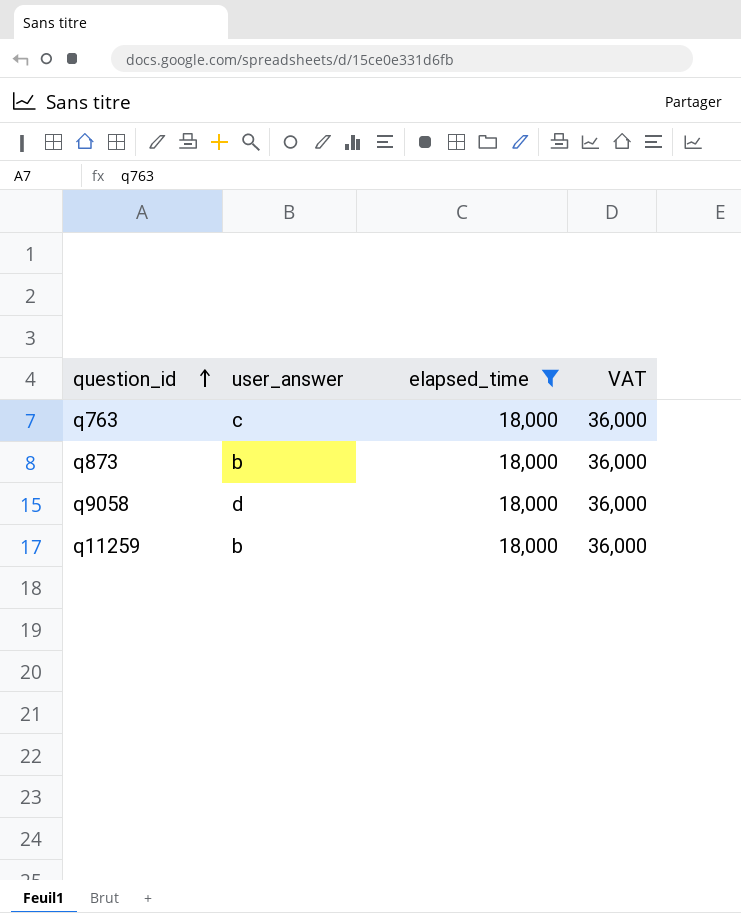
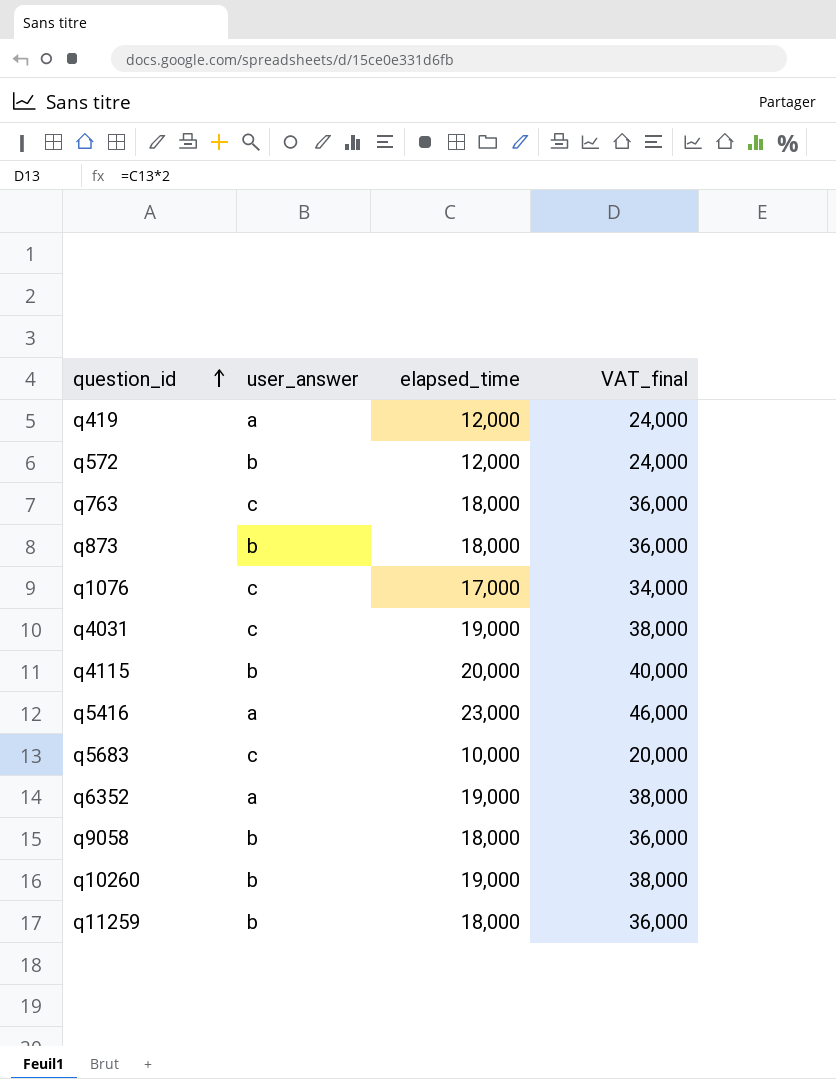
filter: elapsed_time = 18,000 -> none
column name: VAT -> VAT_final
q9058 | user_answer: d -> b

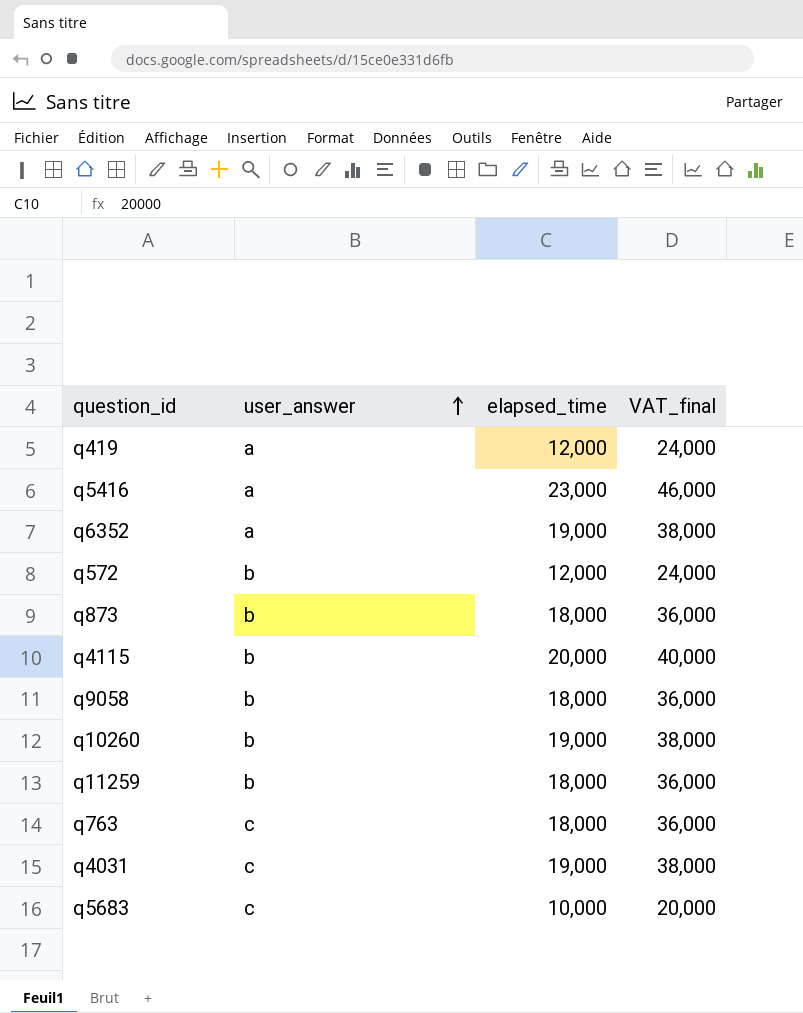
row order: question_id ascending -> user_answer ascending
row q1076: c | 17,000 | 34,000 -> none

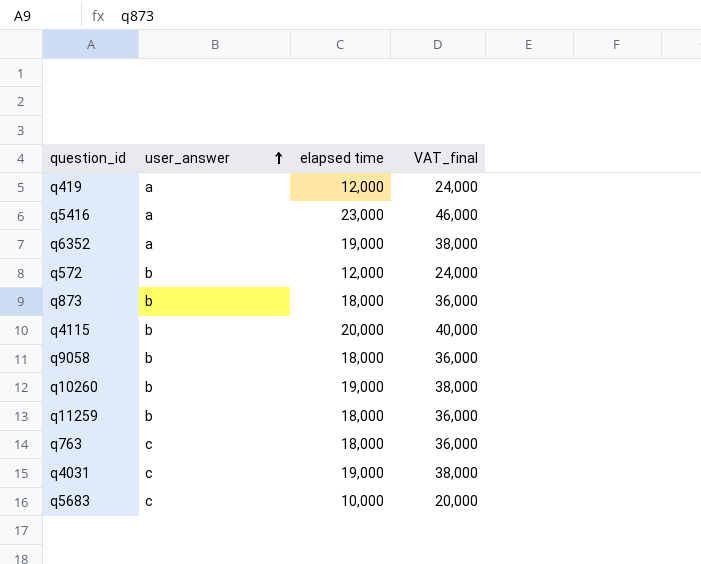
column name: elapsed_time -> elapsed time

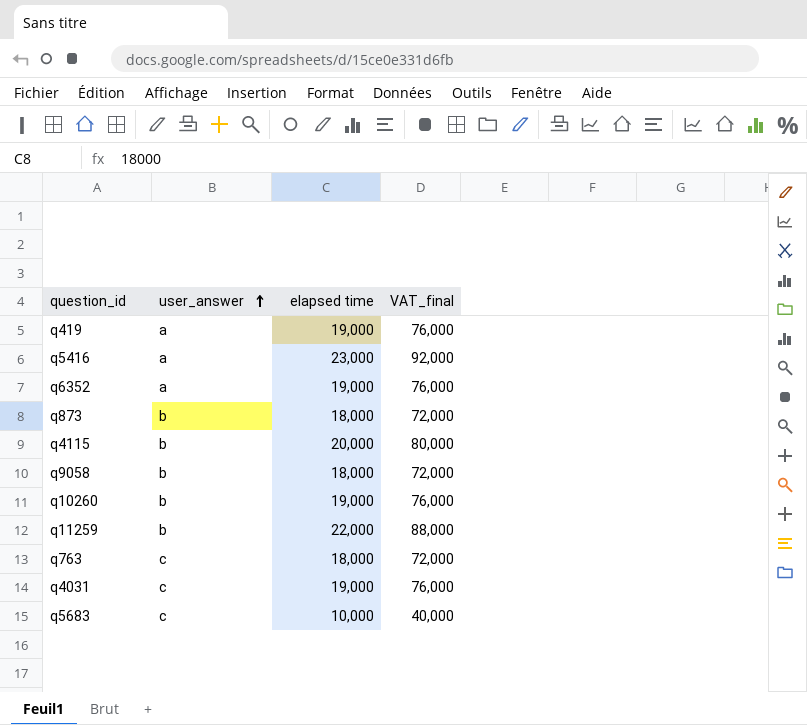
column VAT_final | formula: [elapsed time] * 2 -> [elapsed time] * 4
row q572: b | 12,000 | 24,000 -> none
q419 | elapsed time: 12,000 -> 19,000
q11259 | elapsed time: 18,000 -> 22,000

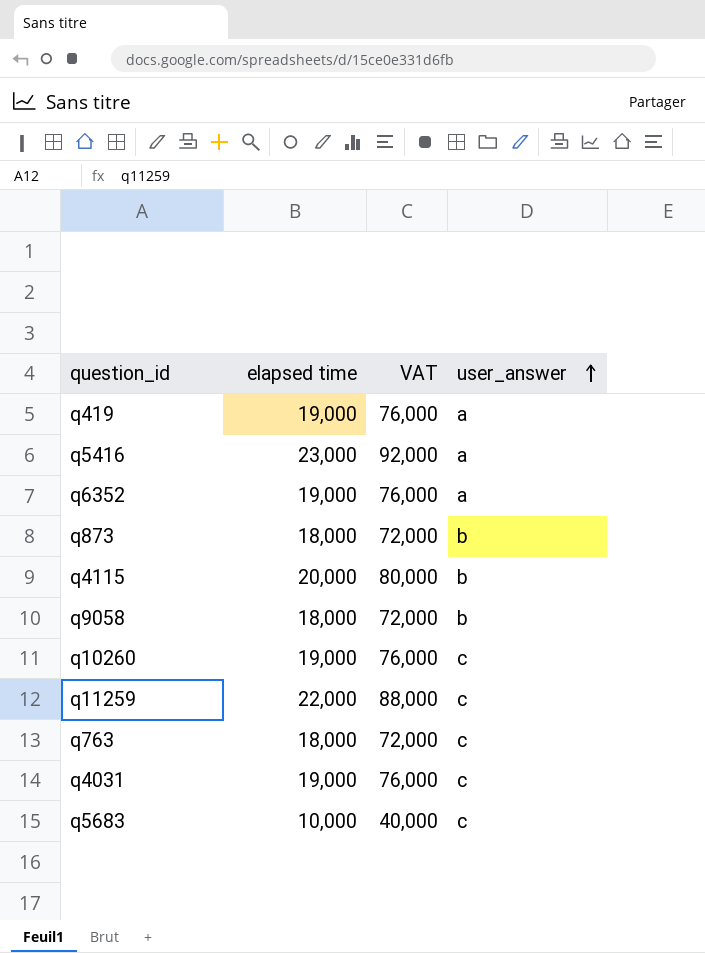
column name: VAT_final -> VAT
column user_answer | position: 2 -> 4
q10260 | user_answer: b -> c
q11259 | user_answer: b -> c

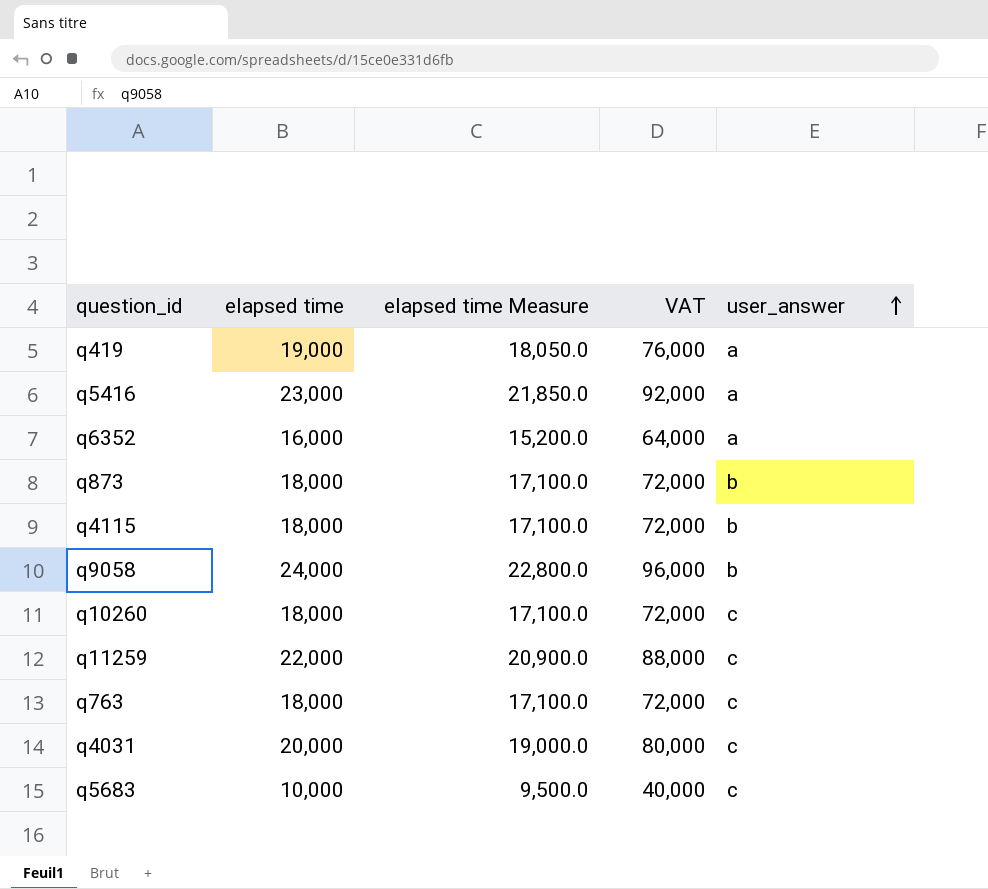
column elapsed time Measure | formula: none -> [elapsed time] * 0.95
q6352 | elapsed time: 19,000 -> 16,000
q6352 | VAT: 76,000 -> 64,000
q4115 | elapsed time: 20,000 -> 18,000
q4115 | VAT: 80,000 -> 72,000
q9058 | elapsed time: 18,000 -> 24,000
q9058 | VAT: 72,000 -> 96,000
q10260 | elapsed time: 19,000 -> 18,000
q10260 | VAT: 76,000 -> 72,000
q4031 | elapsed time: 19,000 -> 20,000
q4031 | VAT: 76,000 -> 80,000

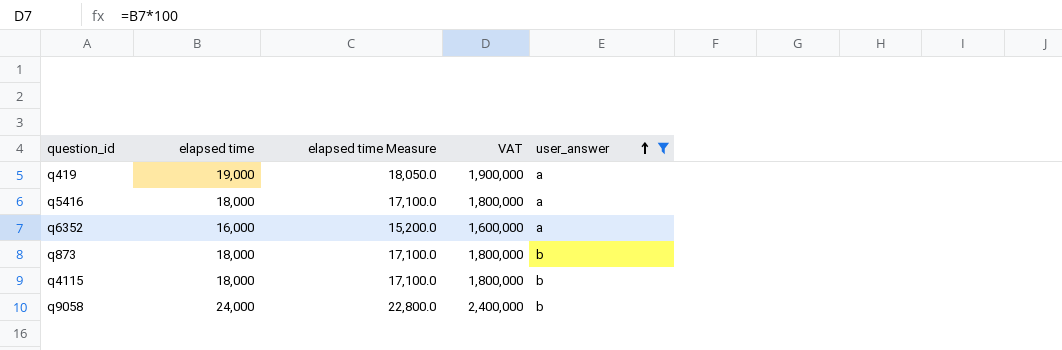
filter: none -> user_answer != c
column VAT | formula: [elapsed time] * 4 -> [elapsed time] * 100
q5416 | elapsed time: 23,000 -> 18,000
q5416 | elapsed time Measure: 21,850.0 -> 17,100.0

